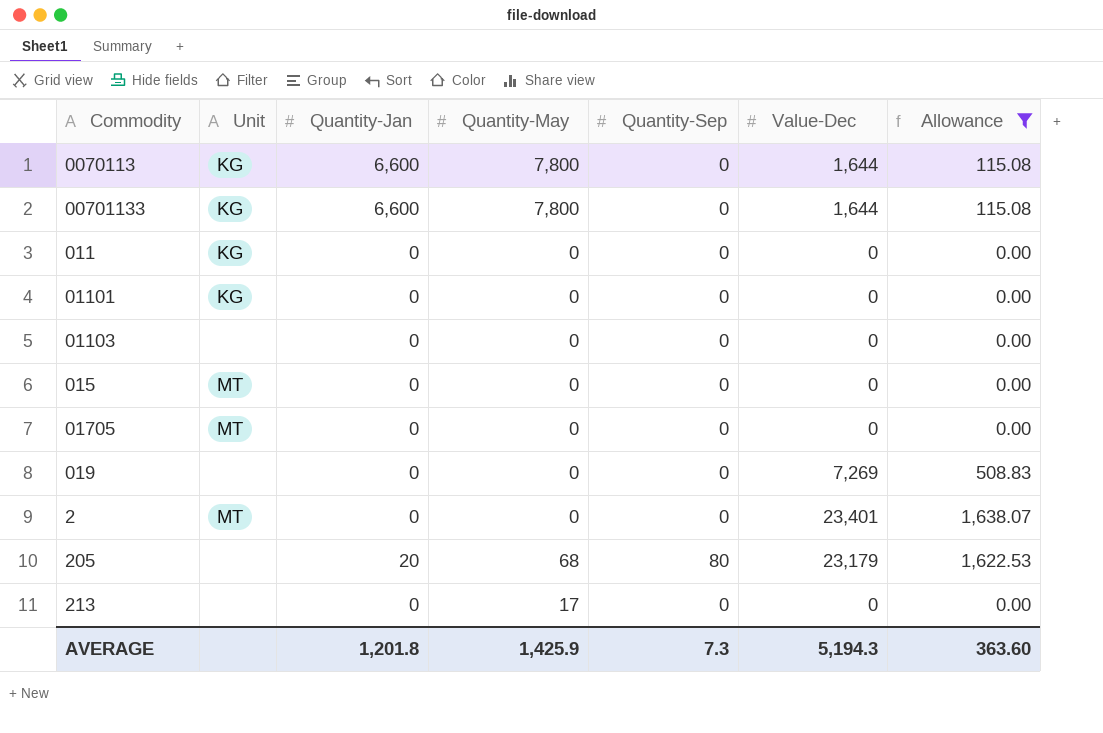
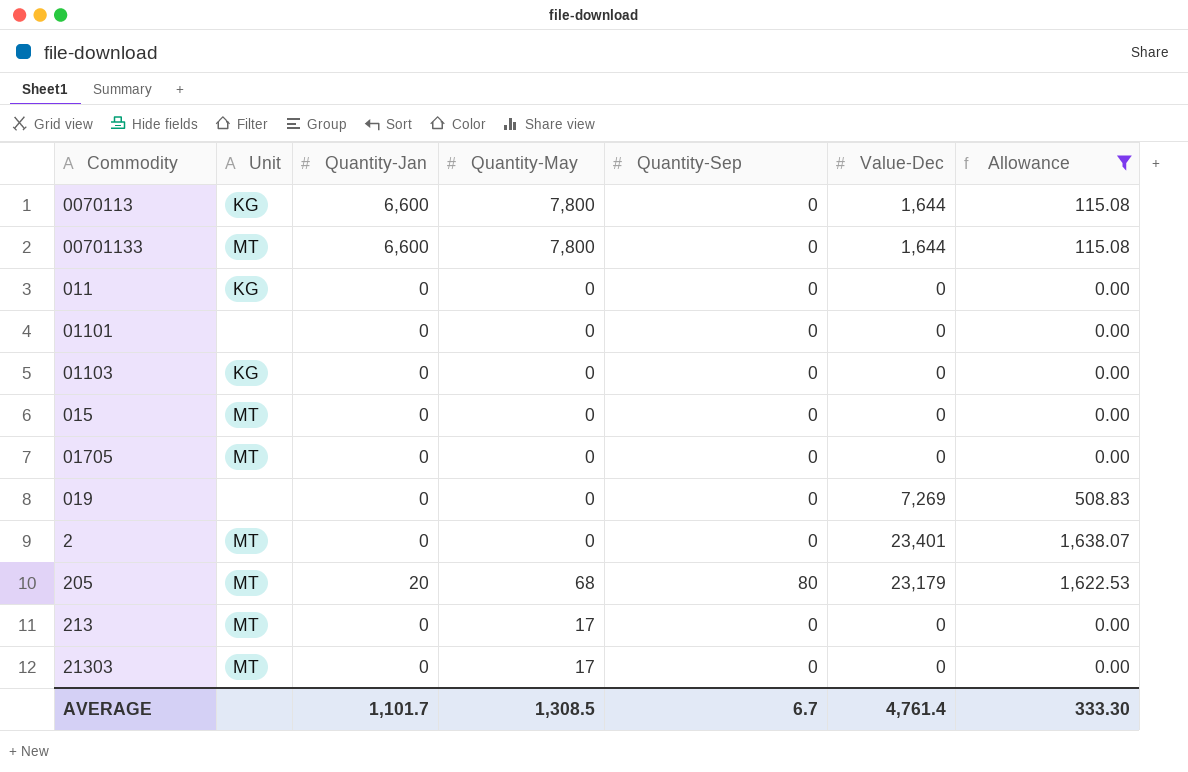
00701133 | Unit: KG -> MT
01101 | Unit: KG -> none
01103 | Unit: none -> KG
205 | Unit: none -> MT
213 | Unit: none -> MT
row 21303: none -> MT | 0 | 17 | 0 | 0 | 0.00
AVERAGE | Quantity-Jan: 1,201.8 -> 1,101.7
AVERAGE | Quantity-May: 1,425.9 -> 1,308.5
AVERAGE | Quantity-Sep: 7.3 -> 6.7
AVERAGE | Value-Dec: 5,194.3 -> 4,761.4
AVERAGE | Allowance: 363.60 -> 333.30

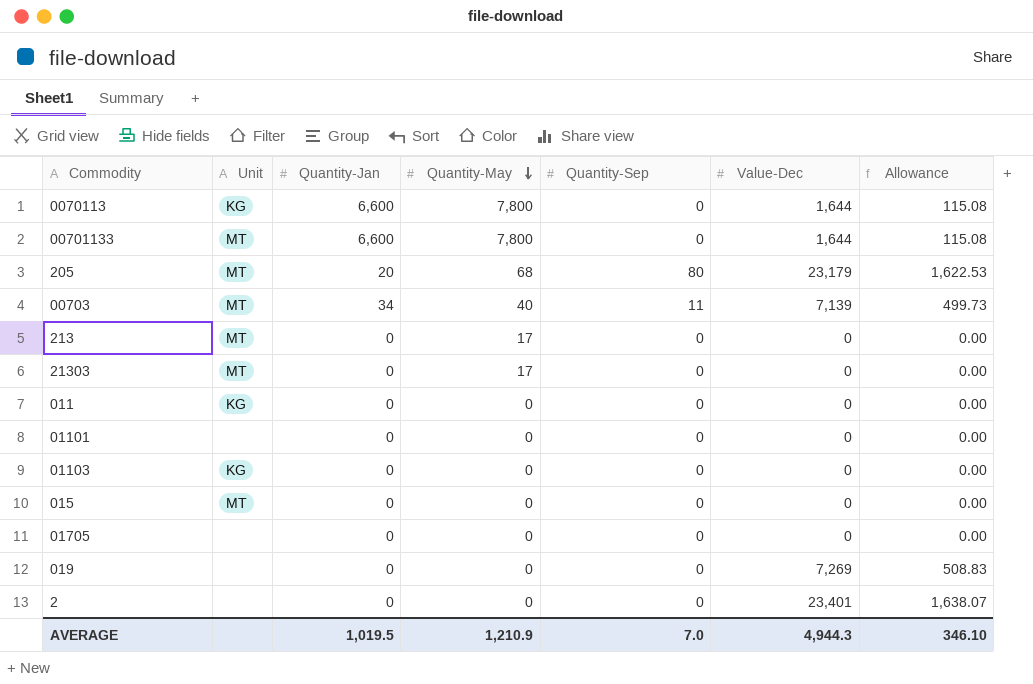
filter: Allowance != 499.73 -> none
row order: none -> Quantity-May descending
01705 | Unit: MT -> none
2 | Unit: MT -> none
AVERAGE | Quantity-Jan: 1,101.7 -> 1,019.5
AVERAGE | Quantity-May: 1,308.5 -> 1,210.9
AVERAGE | Quantity-Sep: 6.7 -> 7.0
AVERAGE | Value-Dec: 4,761.4 -> 4,944.3
AVERAGE | Allowance: 333.30 -> 346.10

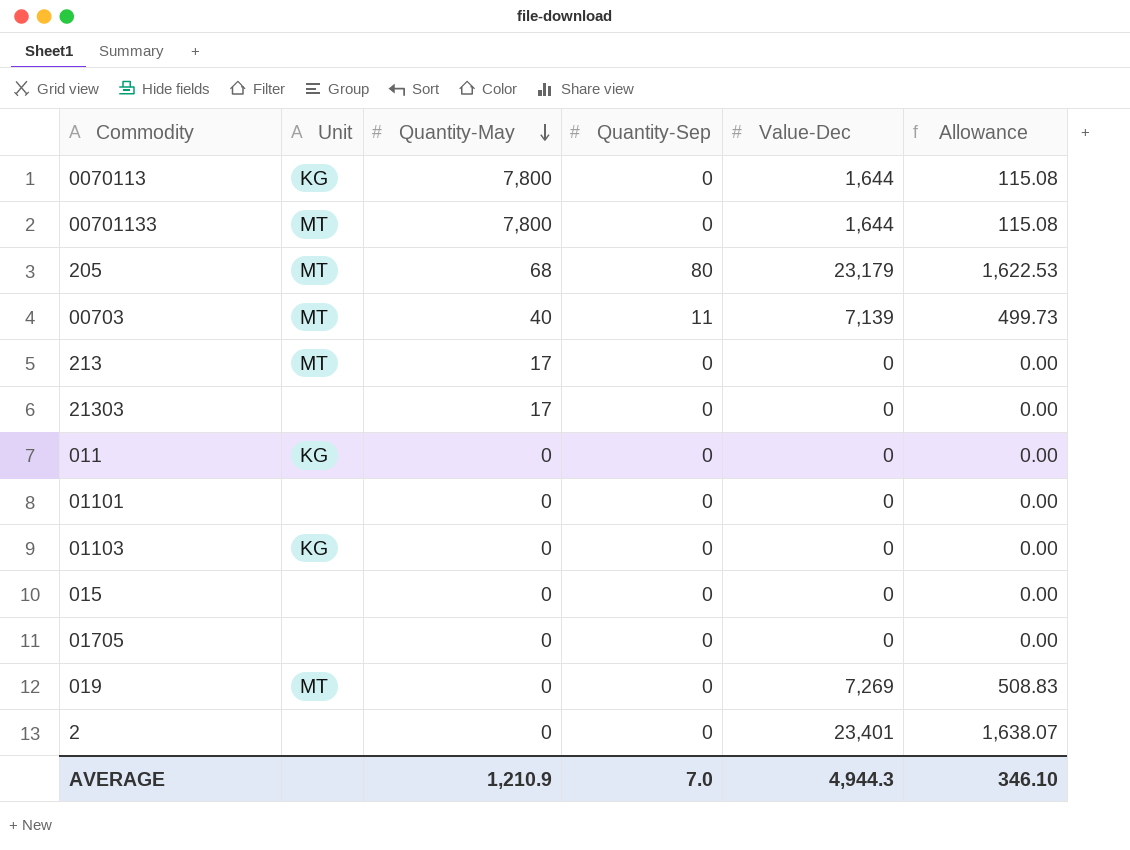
column Quantity-Jan | position: 3 -> none
21303 | Unit: MT -> none
015 | Unit: MT -> none
019 | Unit: none -> MT

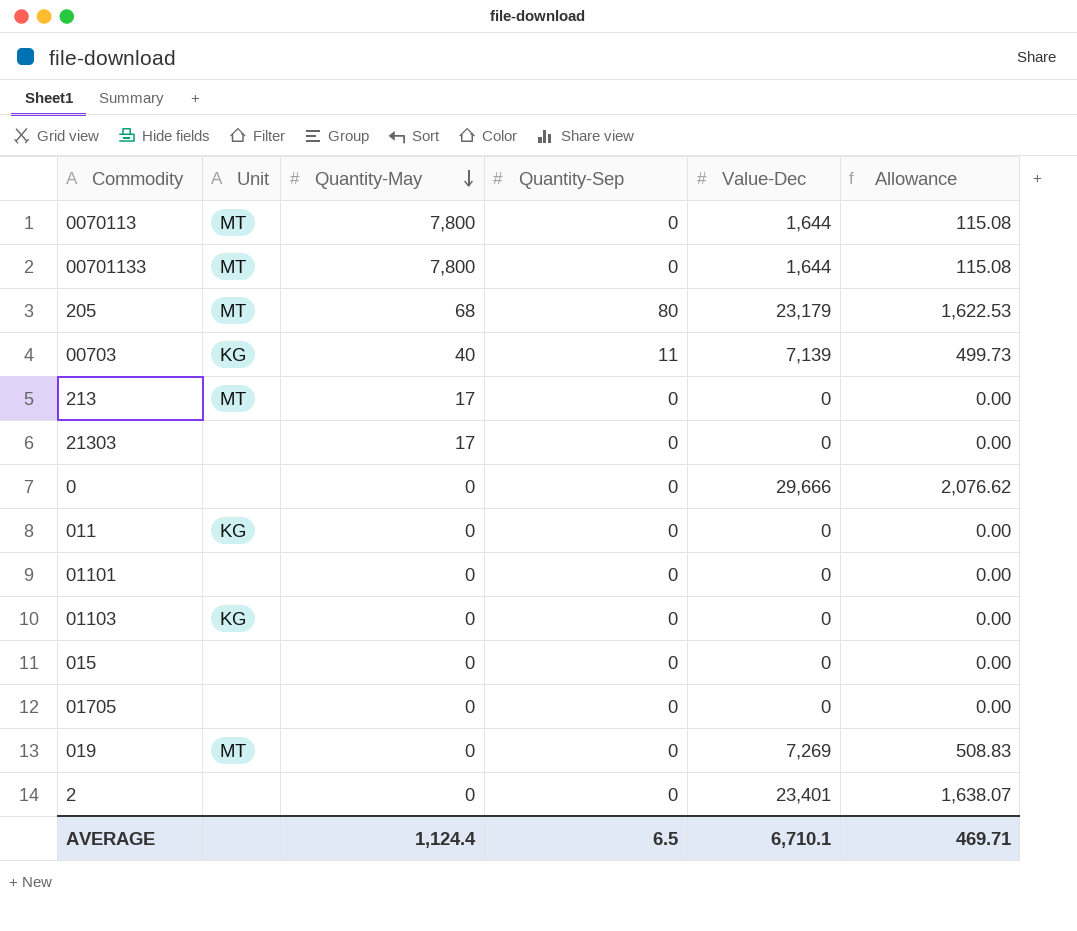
0070113 | Unit: KG -> MT
00703 | Unit: MT -> KG
row 0: none -> none | 0 | 0 | 29,666 | 2,076.62
AVERAGE | Quantity-May: 1,210.9 -> 1,124.4
AVERAGE | Quantity-Sep: 7.0 -> 6.5
AVERAGE | Value-Dec: 4,944.3 -> 6,710.1
AVERAGE | Allowance: 346.10 -> 469.71

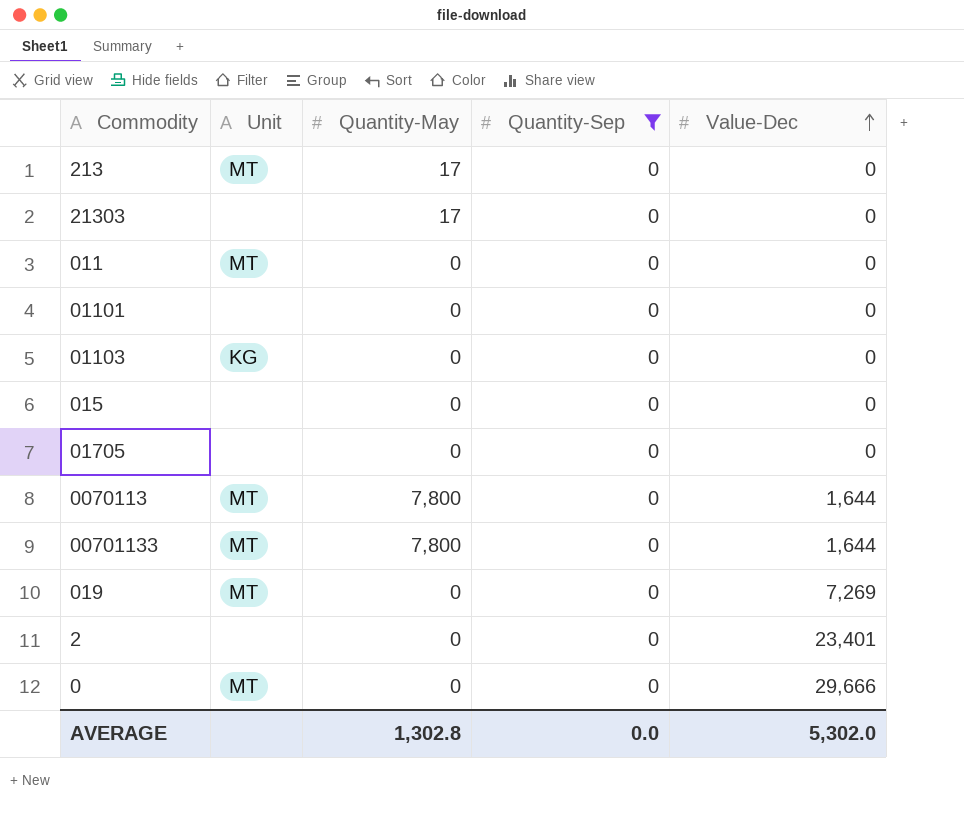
filter: none -> Quantity-Sep = 0
row order: Quantity-May descending -> Value-Dec ascending
column Allowance | formula: [Value-Dec] * 0.07 -> none
011 | Unit: KG -> MT
0 | Unit: none -> MT
AVERAGE | Quantity-May: 1,124.4 -> 1,302.8
AVERAGE | Quantity-Sep: 6.5 -> 0.0
AVERAGE | Value-Dec: 6,710.1 -> 5,302.0

